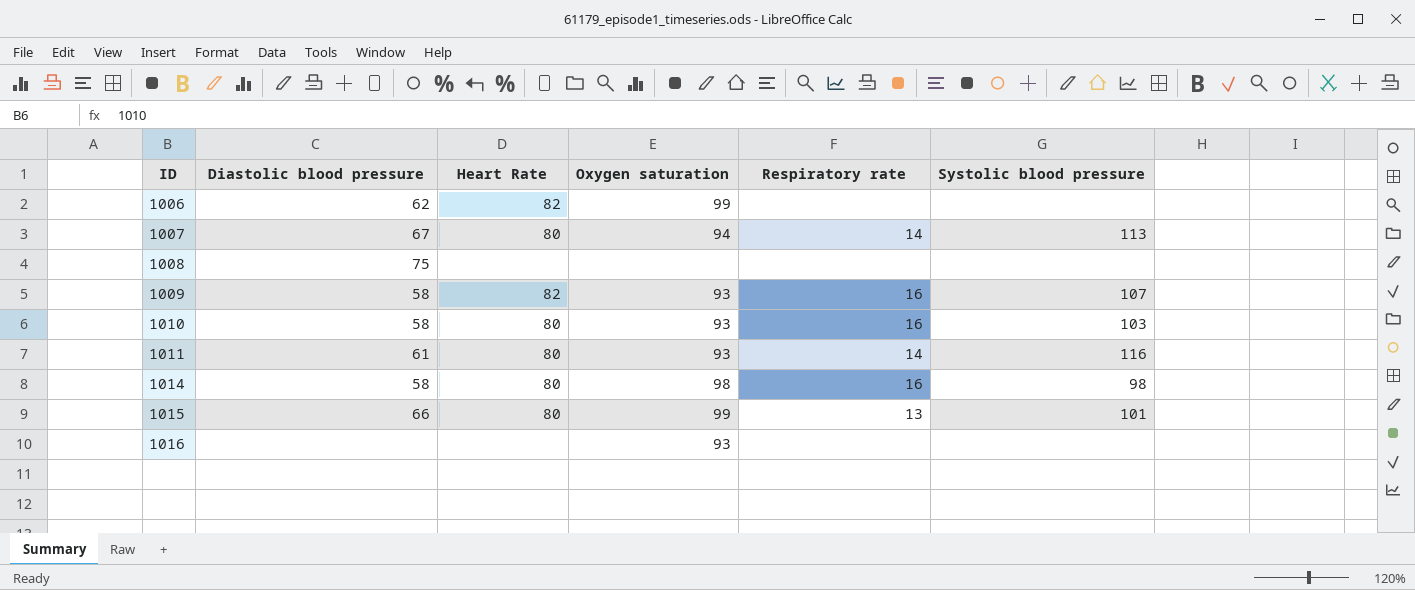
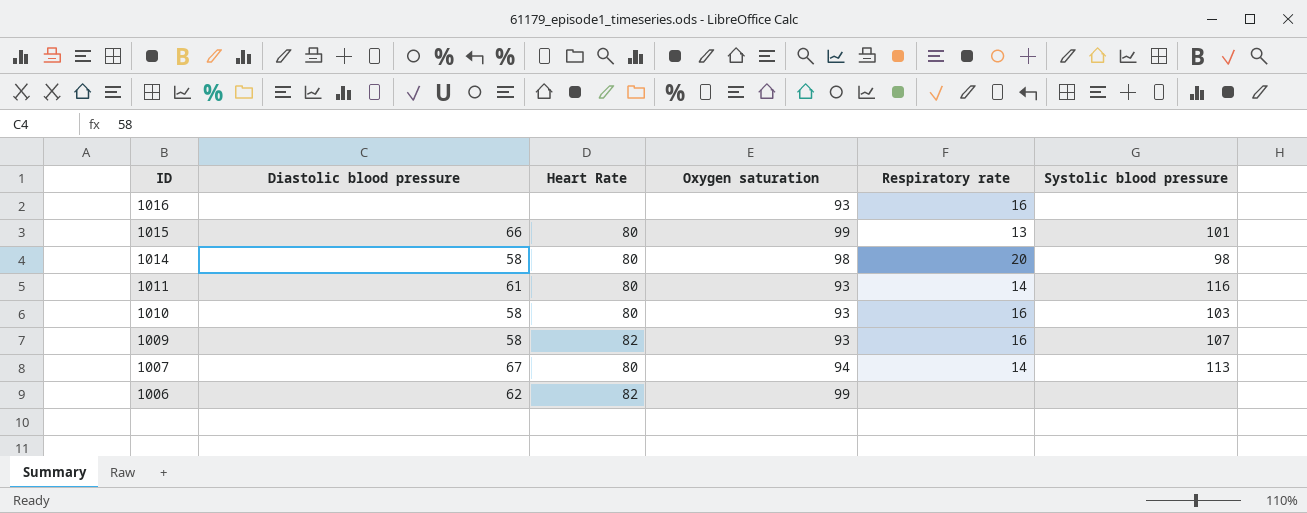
row order: ID ascending -> ID descending
row 1008: 75 | none | none | none | none -> none
1016 | Respiratory rate: none -> 16
1014 | Respiratory rate: 16 -> 20

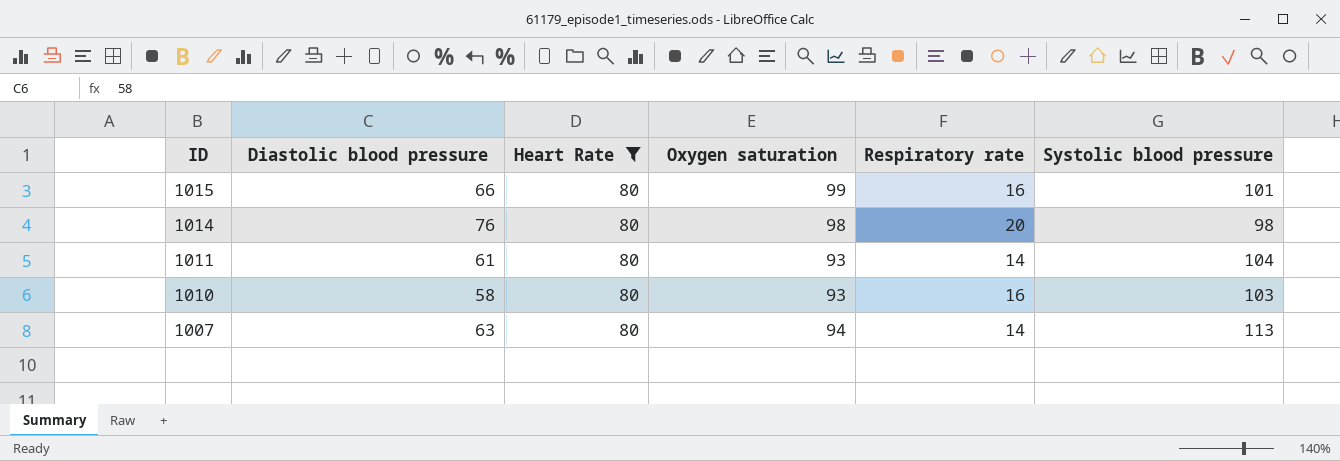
filter: none -> Heart Rate = 80
1015 | Respiratory rate: 13 -> 16
1014 | Diastolic blood pressure: 58 -> 76
1011 | Systolic blood pressure: 116 -> 104
1007 | Diastolic blood pressure: 67 -> 63

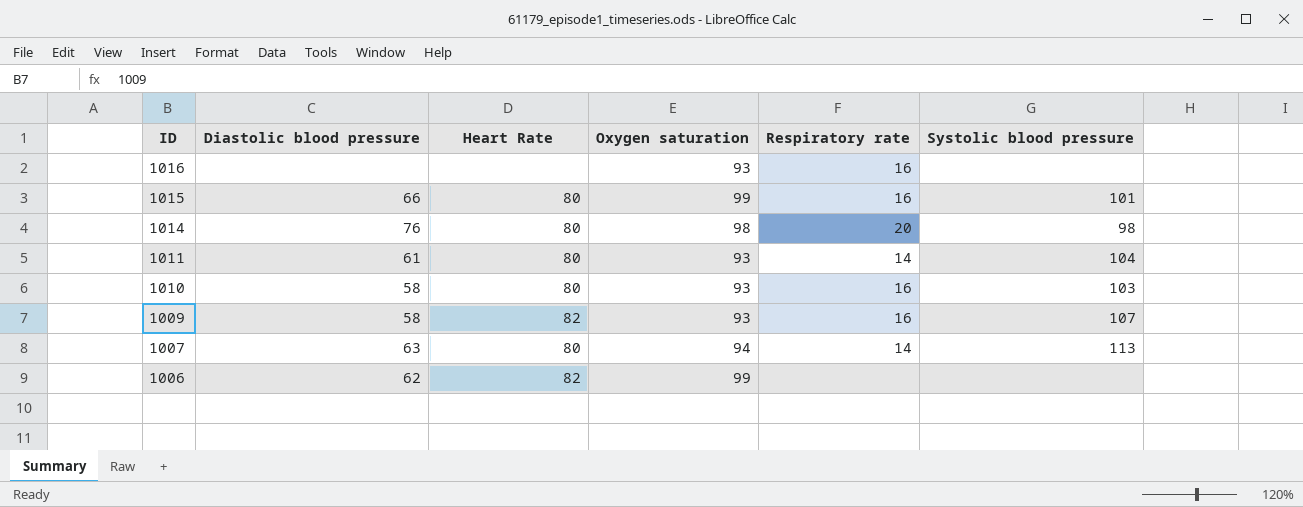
filter: Heart Rate = 80 -> none

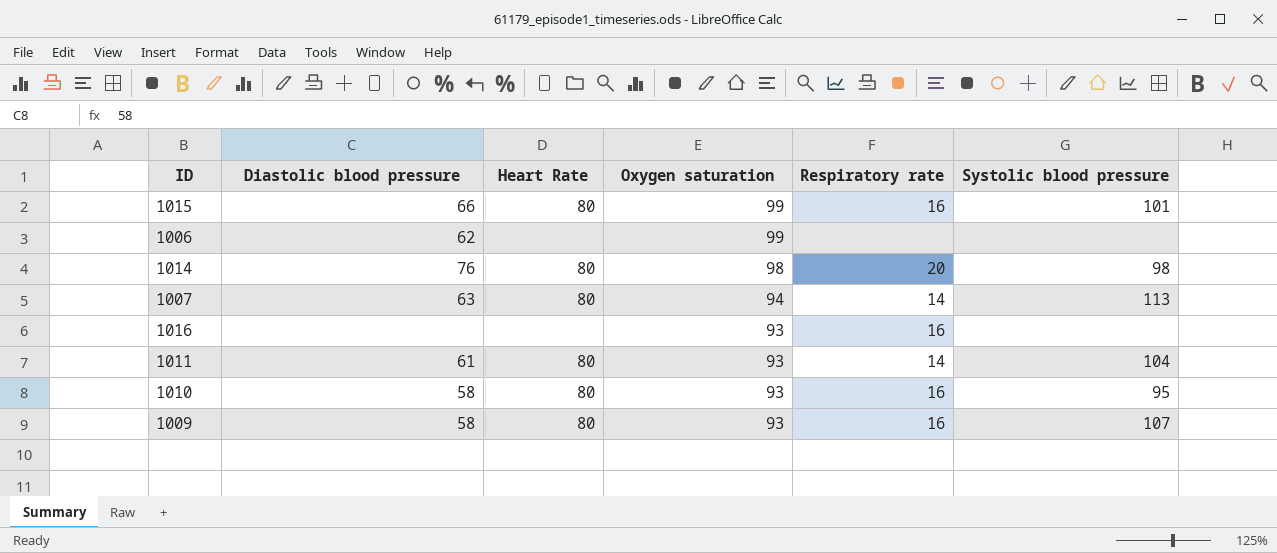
row order: ID descending -> Oxygen saturation descending
1006 | Heart Rate: 82 -> none
1010 | Systolic blood pressure: 103 -> 95
1009 | Heart Rate: 82 -> 80

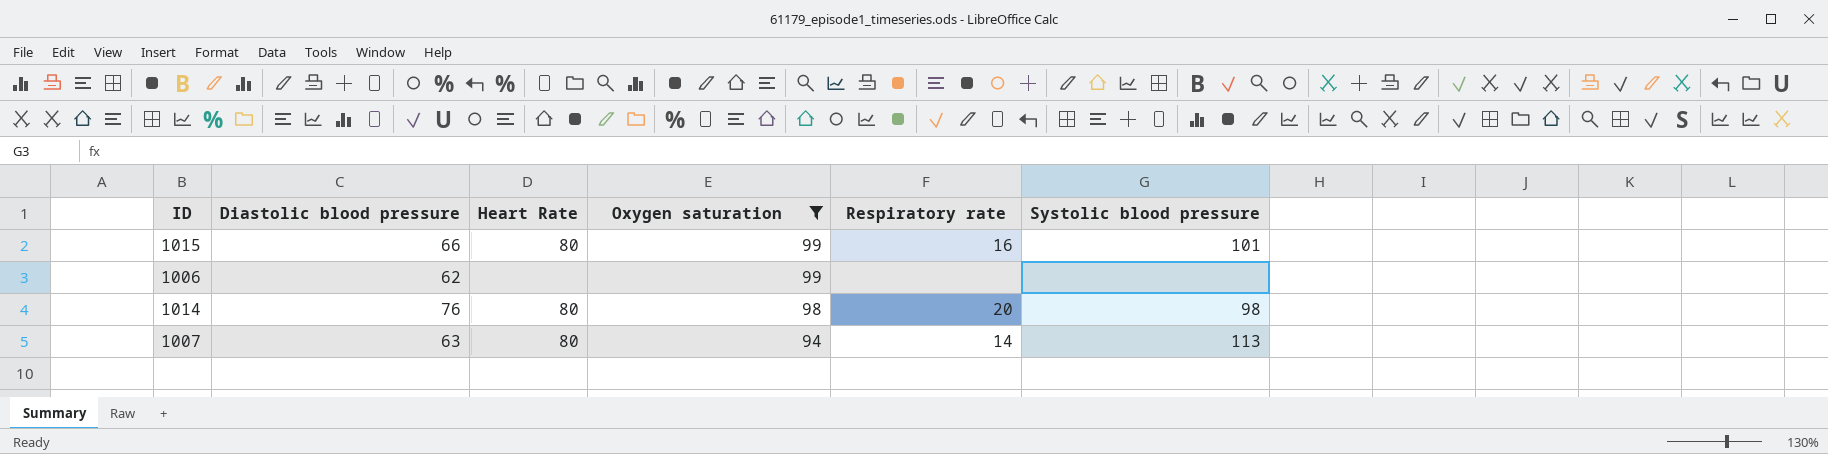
filter: none -> Oxygen saturation != 93

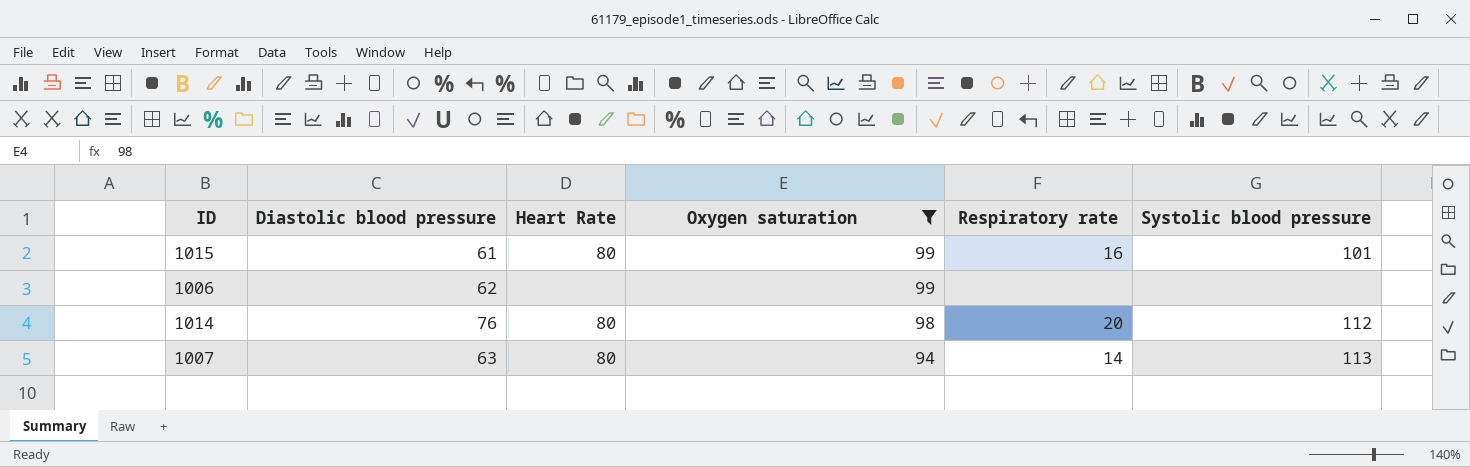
1015 | Diastolic blood pressure: 66 -> 61
1014 | Systolic blood pressure: 98 -> 112

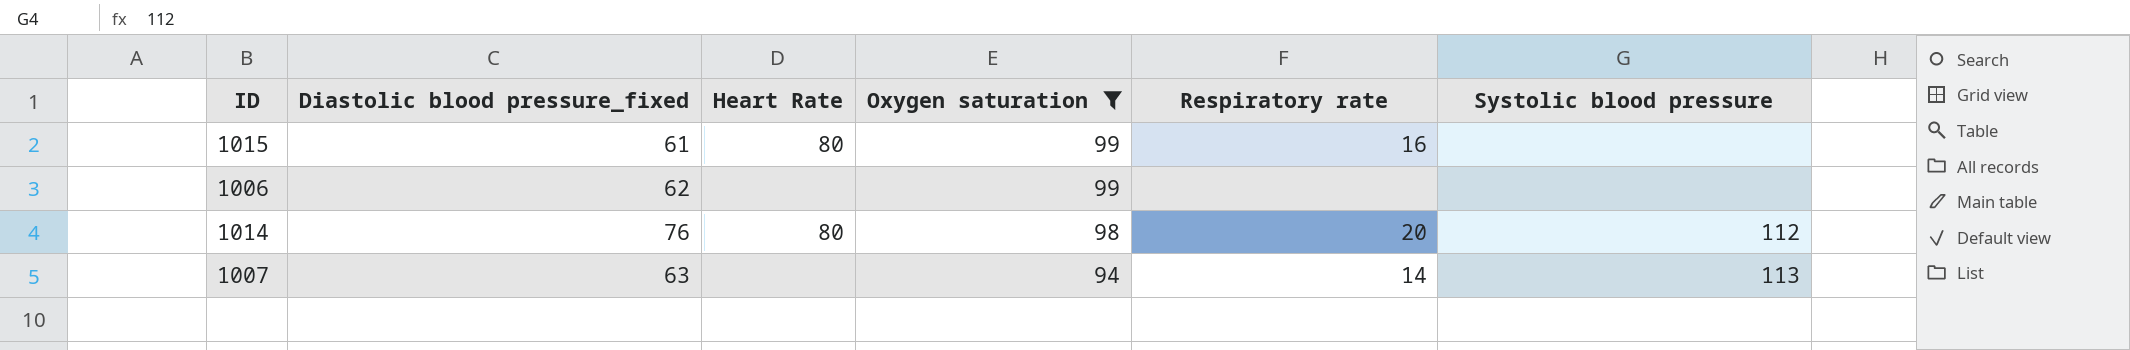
column name: Diastolic blood pressure -> Diastolic blood pressure_fixed
1015 | Systolic blood pressure: 101 -> none
1007 | Heart Rate: 80 -> none

